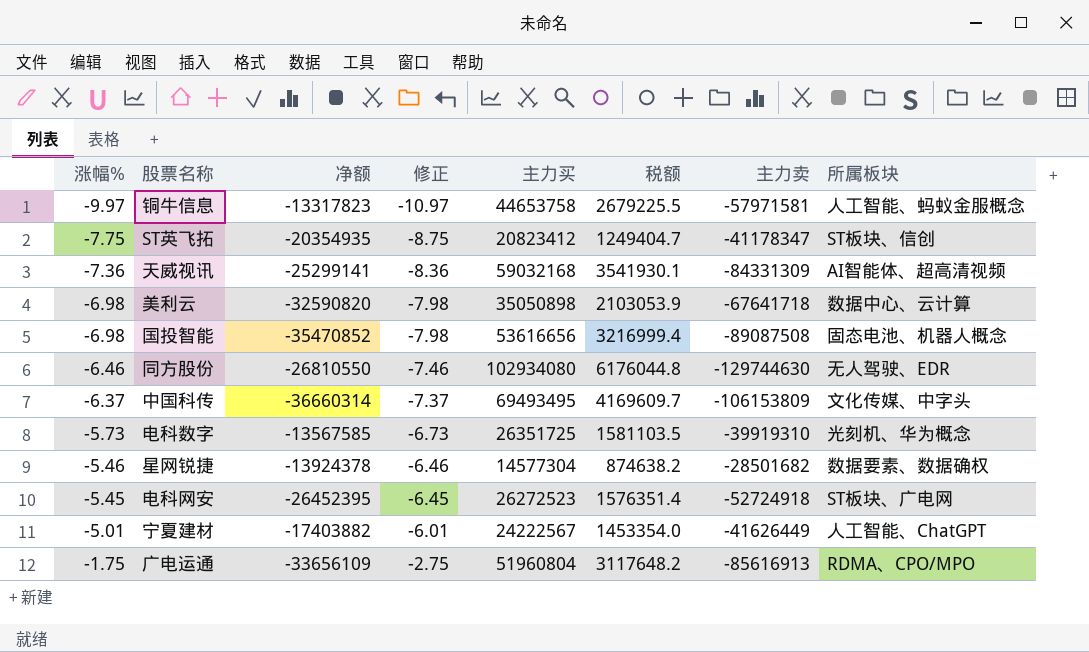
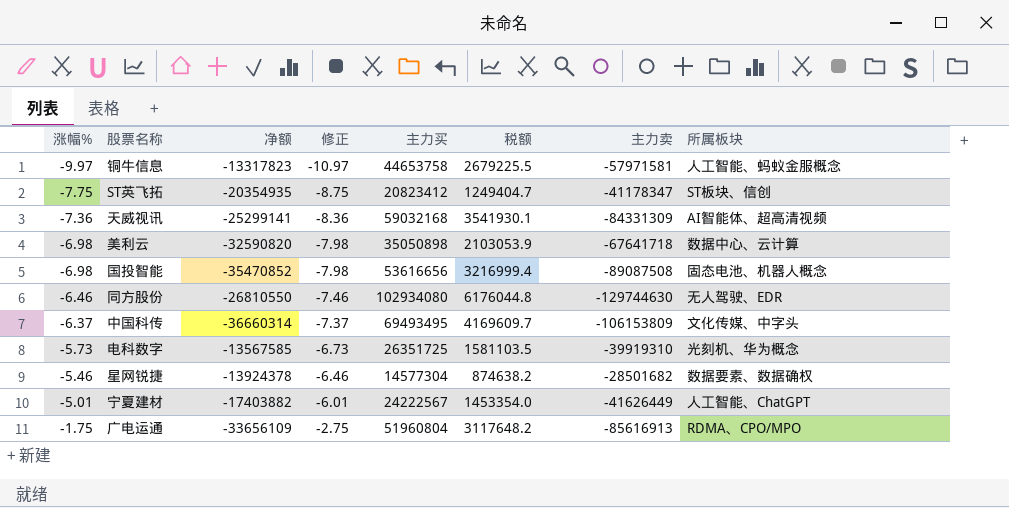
row 电科网安: -5.45 | -26452395 | -6.45 | 26272523 | 1576351.4 | -52724918 | ST板块、广电网 -> none

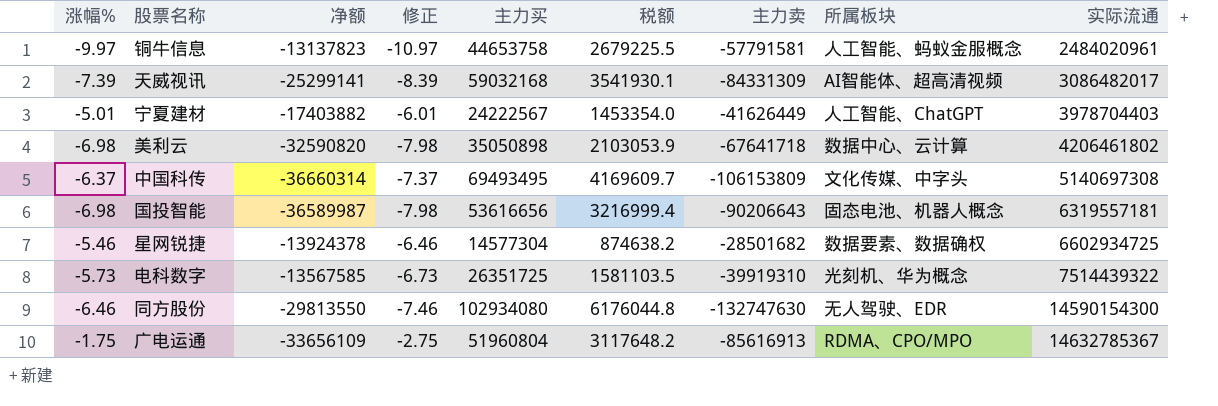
row order: 涨幅% ascending -> 实际流通 ascending
column 实际流通 | position: none -> 9
row ST英飞拓: -7.75 | -20354935 | -8.75 | 20823412 | 1249404.7 | -41178347 | ST板块、信创 -> none
铜牛信息 | 净额: -13317823 -> -13137823
铜牛信息 | 主力卖: -57971581 -> -57791581
天威视讯 | 涨幅%: -7.36 -> -7.39
天威视讯 | 修正: -8.36 -> -8.39
国投智能 | 净额: -35470852 -> -36589987
国投智能 | 主力卖: -89087508 -> -90206643
同方股份 | 净额: -26810550 -> -29813550
同方股份 | 主力卖: -129744630 -> -132747630

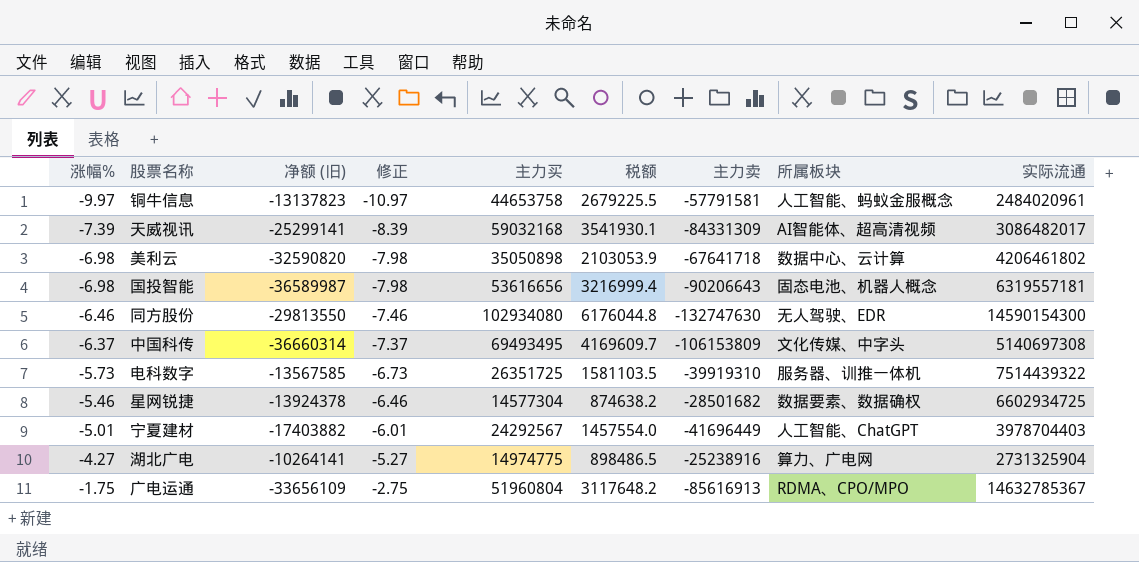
row order: 实际流通 ascending -> 涨幅% ascending
column name: 净额 -> 净额 (旧)
电科数字 | 所属板块: 光刻机、华为概念 -> 服务器、训推一体机
宁夏建材 | 主力买: 24222567 -> 24292567
宁夏建材 | 税额: 1453354.0 -> 1457554.0
宁夏建材 | 主力卖: -41626449 -> -41696449
row 湖北广电: none -> -4.27 | -10264141 | -5.27 | 14974775 | 898486.5 | -25238916 | 算力、广电网 | 2731325904

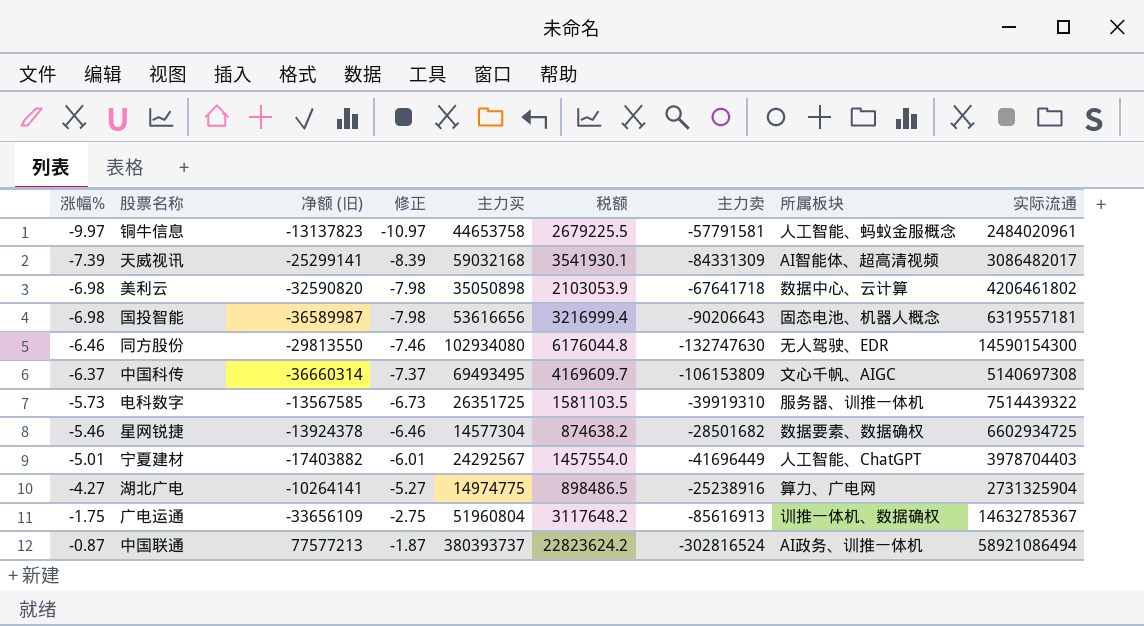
中国科传 | 所属板块: 文化传媒、中字头 -> 文心千帆、AIGC
广电运通 | 所属板块: RDMA、CPO/MPO -> 训推一体机、数据确权
row 中国联通: none -> -0.87 | 77577213 | -1.87 | 380393737 | 22823624.2 | -302816524 | AI政务、训推一体机 | 58921086494

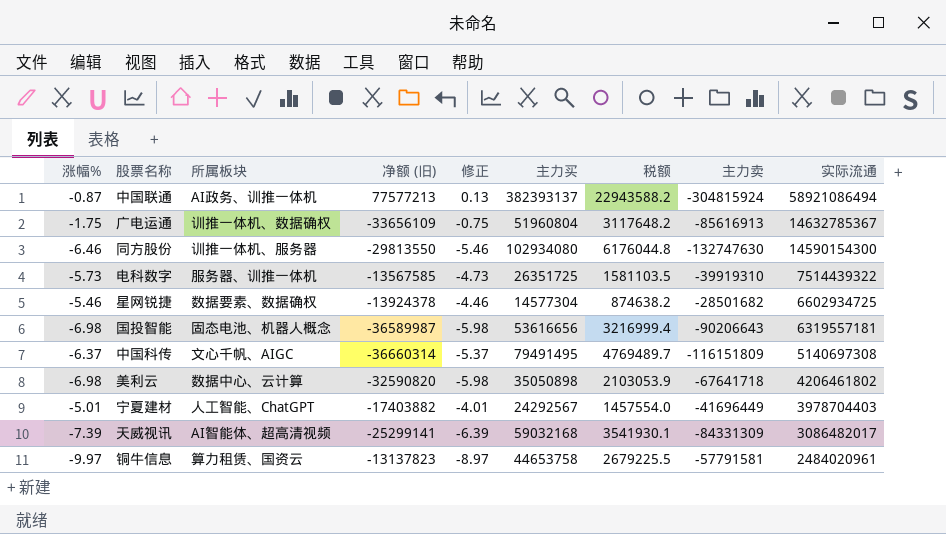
row order: 涨幅% ascending -> 实际流通 descending
column 所属板块 | position: 8 -> 3
column 修正 | formula: [涨幅%] - 1 -> [涨幅%] + 1
row 湖北广电: -4.27 | -10264141 | -5.27 | 14974775 | 898486.5 | -25238916 | 算力、广电网 | 2731325904 -> none
中国联通 | 主力买: 380393737 -> 382393137
中国联通 | 税额: 22823624.2 -> 22943588.2
中国联通 | 主力卖: -302816524 -> -304815924
同方股份 | 所属板块: 无人驾驶、EDR -> 训推一体机、服务器
中国科传 | 主力买: 69493495 -> 79491495
中国科传 | 税额: 4169609.7 -> 4769489.7
中国科传 | 主力卖: -106153809 -> -116151809
铜牛信息 | 所属板块: 人工智能、蚂蚁金服概念 -> 算力租赁、国资云

